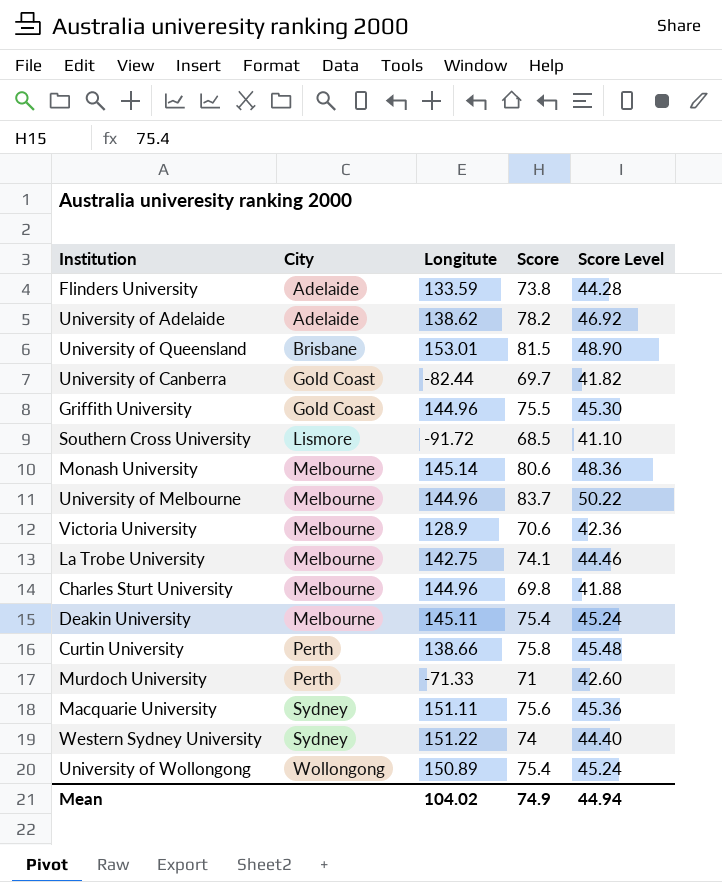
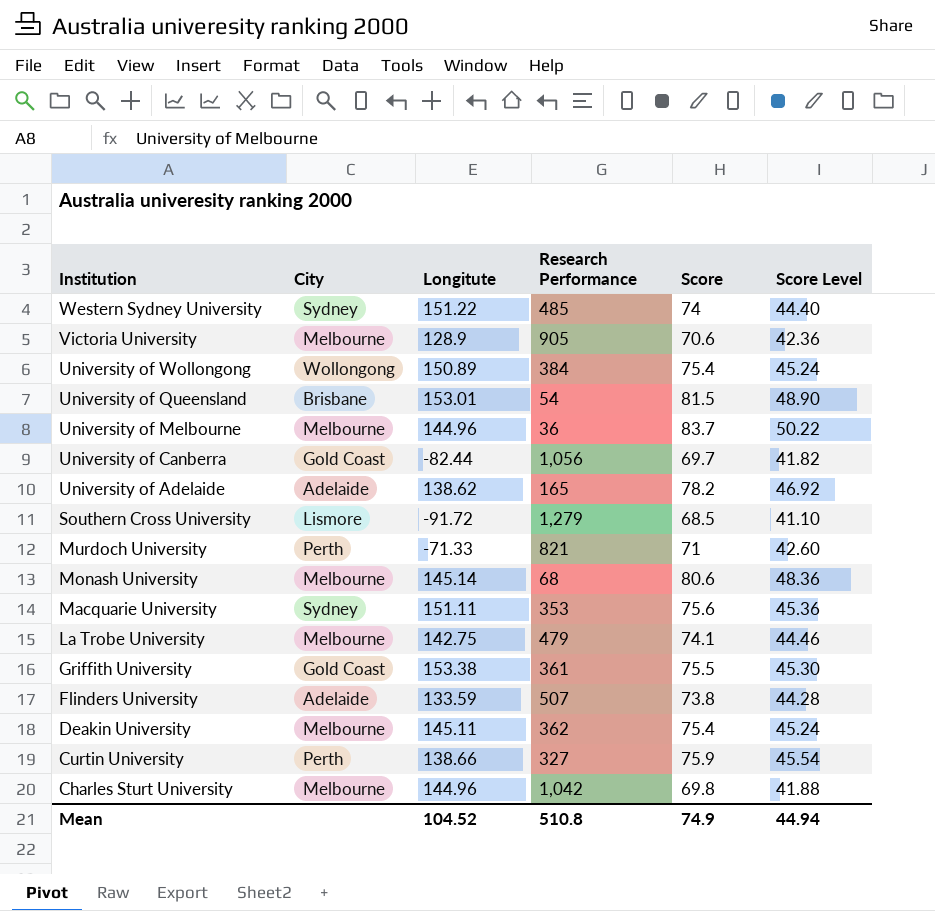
row order: City ascending -> Institution descending
column Research Performance | position: none -> 4
Griffith University | Longitute: 144.96 -> 153.38
Curtin University | Score: 75.8 -> 75.9
Curtin University | Score Level: 45.48 -> 45.54
Mean | Longitute: 104.02 -> 104.52

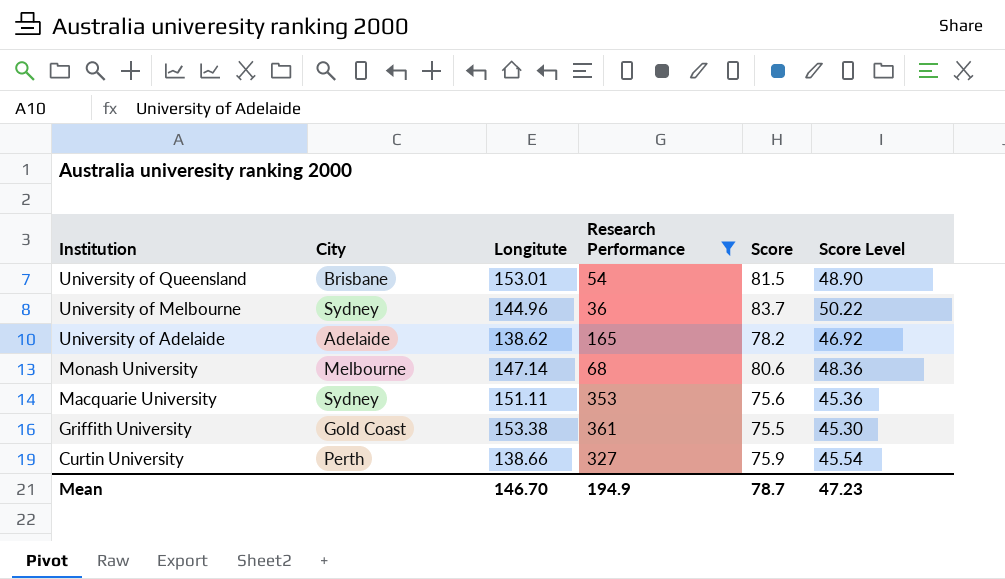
filter: none -> Research Performance <= 361
University of Melbourne | City: Melbourne -> Sydney
Monash University | Longitute: 145.14 -> 147.14
Mean | Longitute: 104.52 -> 146.70
Mean | Research Performance: 510.8 -> 194.9
Mean | Score: 74.9 -> 78.7
Mean | Score Level: 44.94 -> 47.23

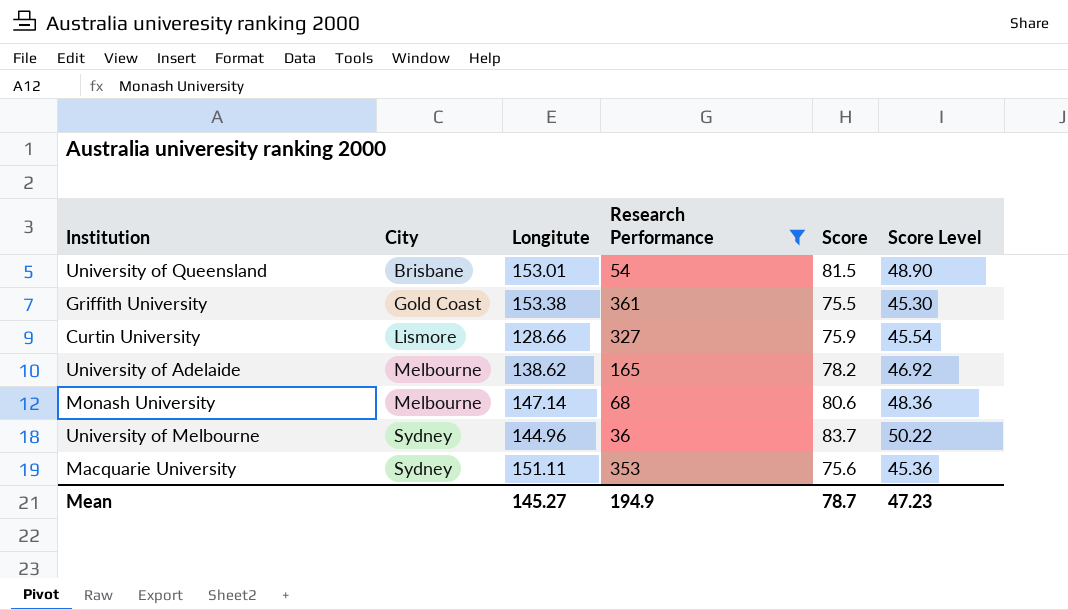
row order: Institution descending -> City ascending
Curtin University | City: Perth -> Lismore
Curtin University | Longitute: 138.66 -> 128.66
University of Adelaide | City: Adelaide -> Melbourne
Mean | Longitute: 146.70 -> 145.27

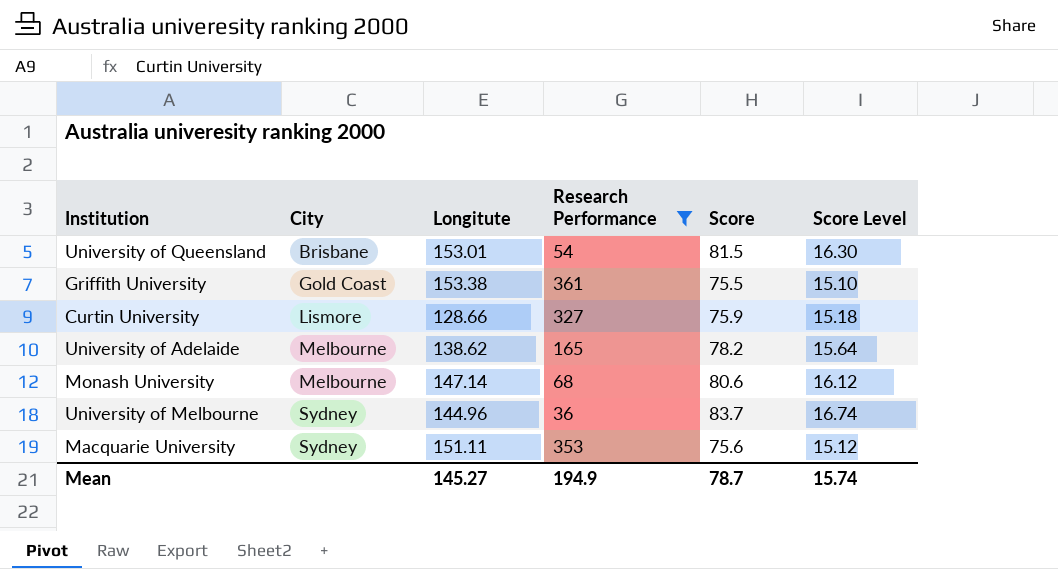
column Score Level | formula: [Score] * 0.6 -> [Score] * 0.2
Mean | Score Level: 47.23 -> 15.74

